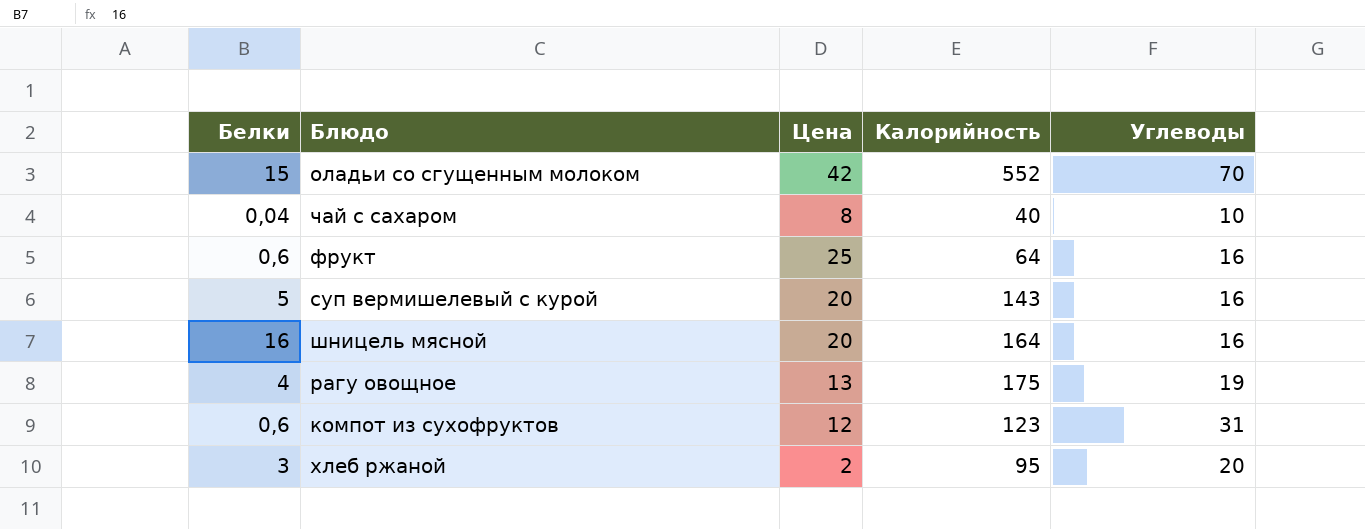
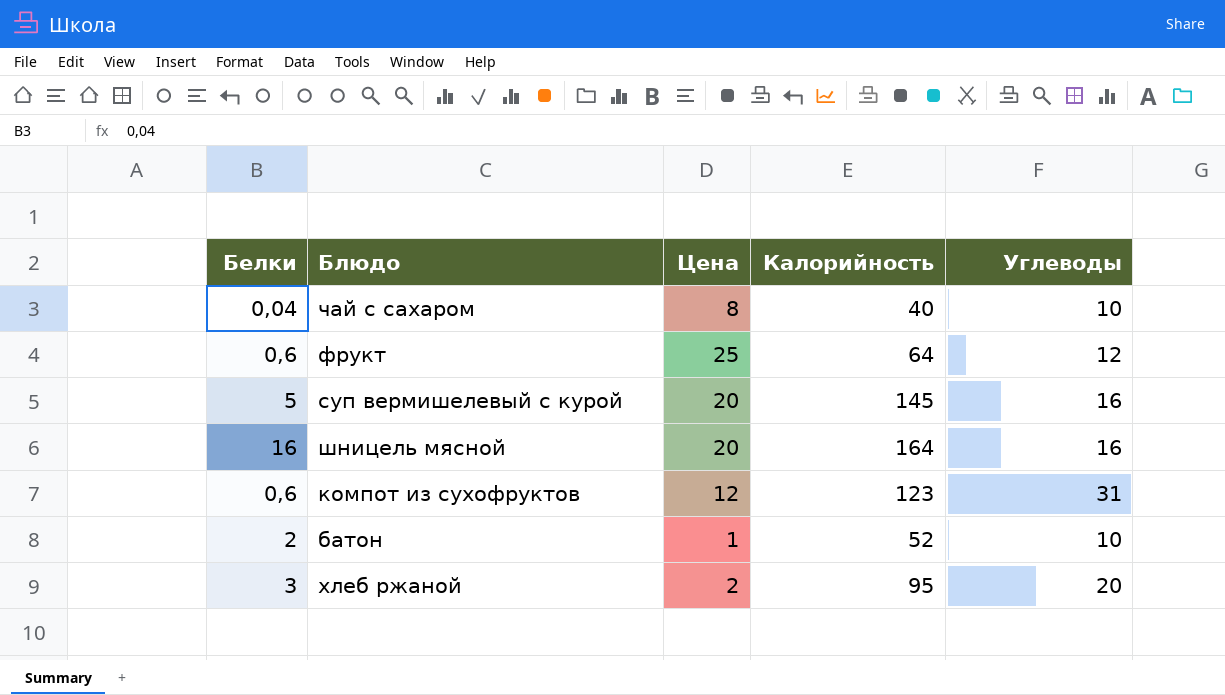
row оладьи со сгущенным молоком: 15 | 42 | 552 | 70 -> none
row рагу овощное: 4 | 13 | 175 | 19 -> none
фрукт | Углеводы: 16 -> 12
суп вермишелевый с курой | Калорийность: 143 -> 145
row батон: none -> 2 | 1 | 52 | 10

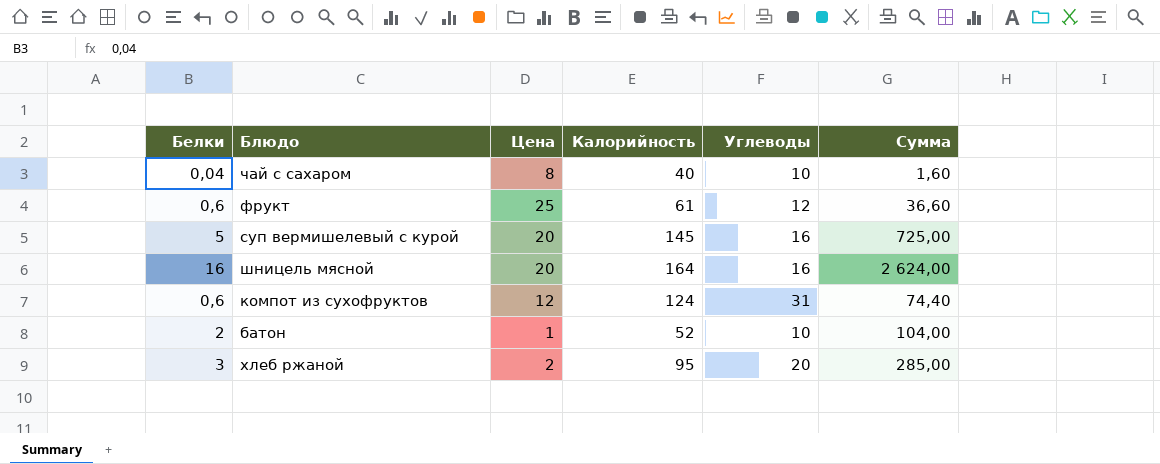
column Сумма | formula: none -> [Белки] * [Калорийность]
фрукт | Калорийность: 64 -> 61
компот из сухофруктов | Калорийность: 123 -> 124

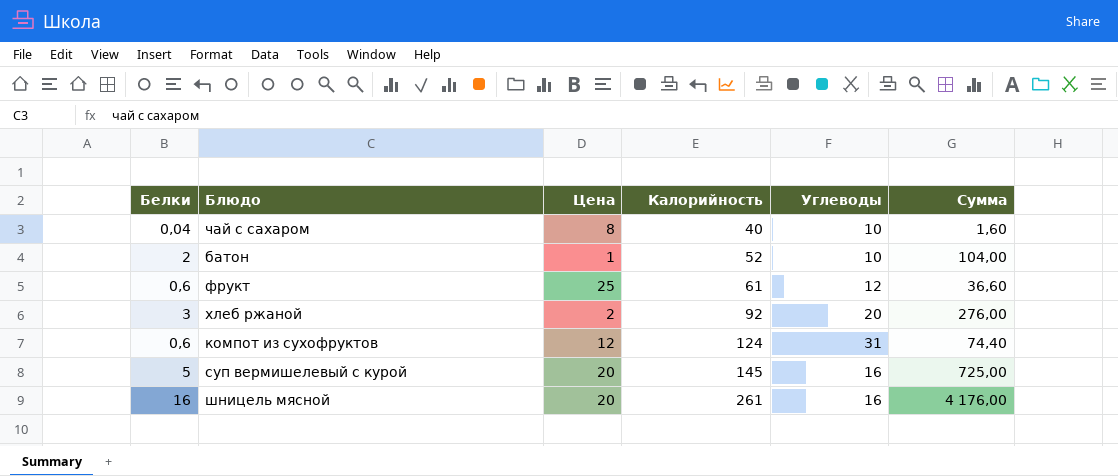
row order: none -> Калорийность ascending
хлеб ржаной | Калорийность: 95 -> 92
хлеб ржаной | Сумма: 285,00 -> 276,00
шницель мясной | Калорийность: 164 -> 261
шницель мясной | Сумма: 2 624,00 -> 4 176,00

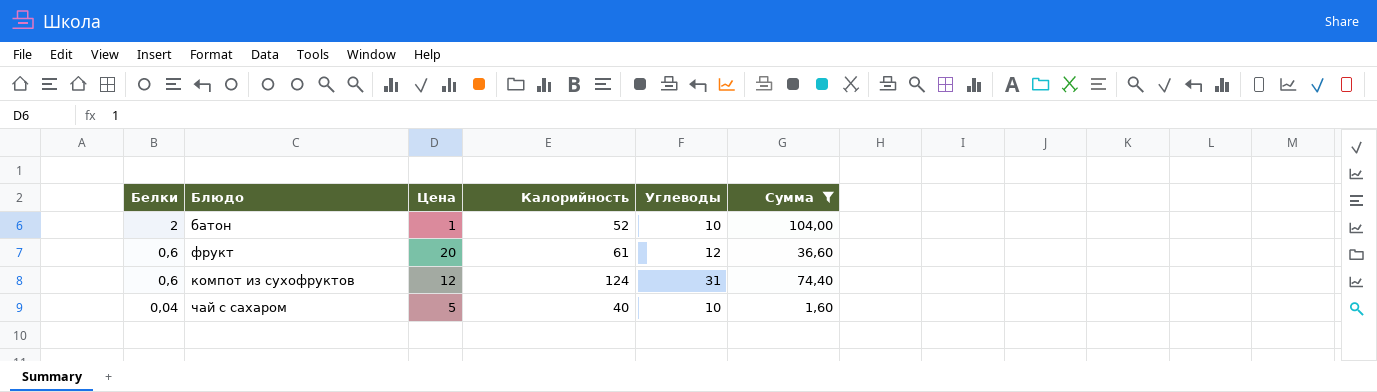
filter: none -> Сумма <= 104,00
row order: Калорийность ascending -> Белки descending
фрукт | Цена: 25 -> 20
чай с сахаром | Цена: 8 -> 5

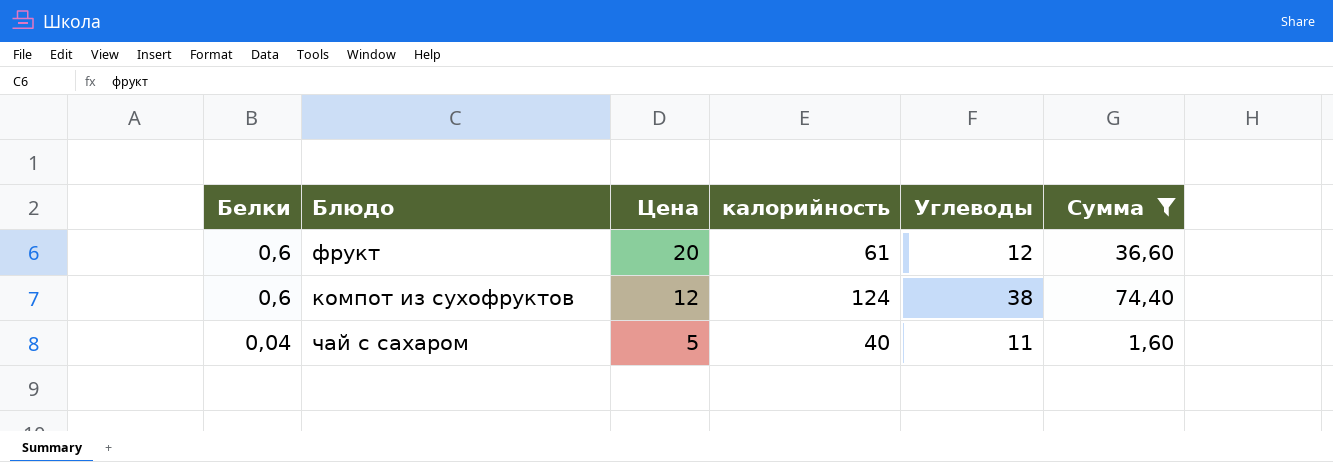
column name: Калорийность -> калорийность
row батон: 2 | 1 | 52 | 10 | 104,00 -> none
компот из сухофруктов | Углеводы: 31 -> 38
чай с сахаром | Углеводы: 10 -> 11

